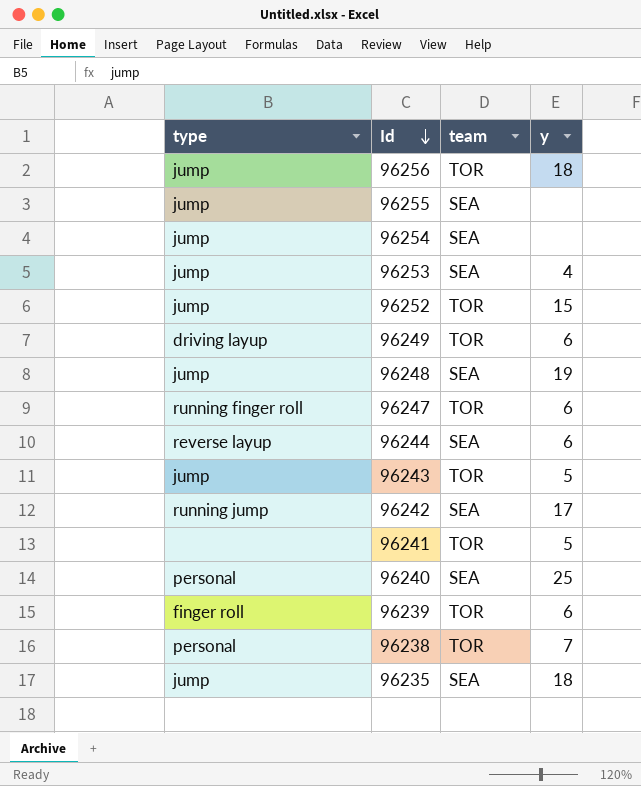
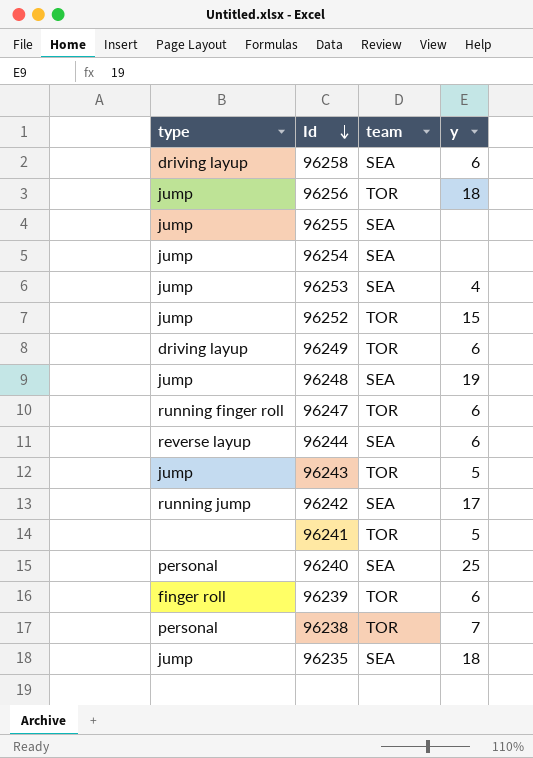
row 96258: none -> driving layup | SEA | 6

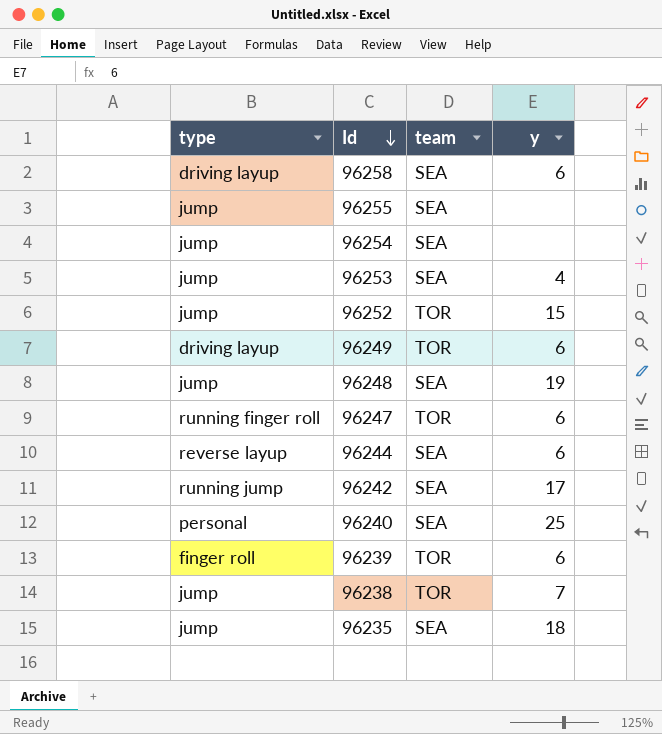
row 96256: jump | TOR | 18 -> none
row 96243: jump | TOR | 5 -> none
row 96241: none | TOR | 5 -> none
96238 | type: personal -> jump

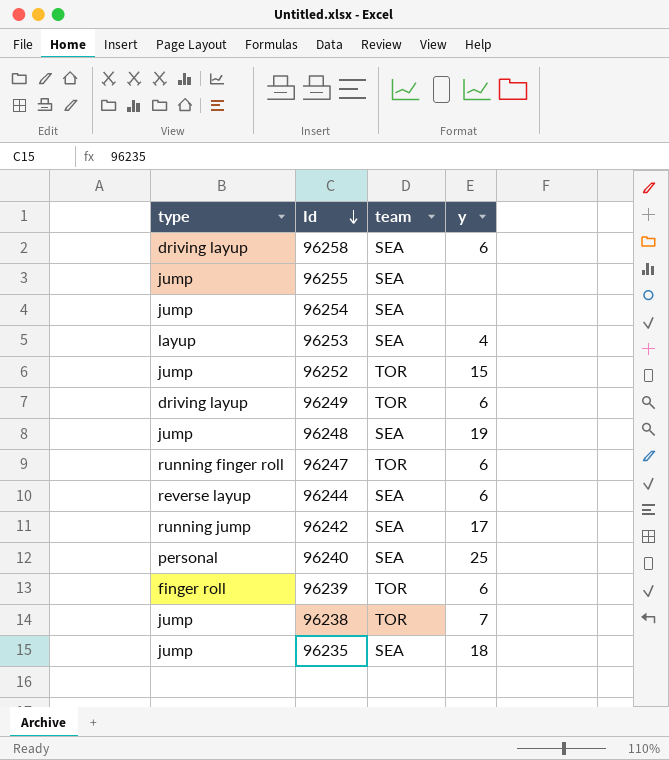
96253 | type: jump -> layup

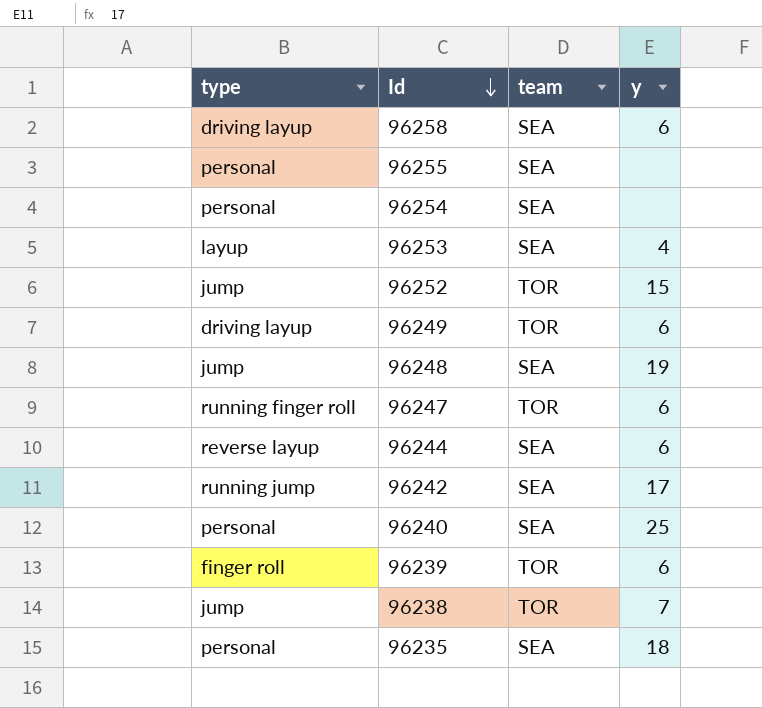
96255 | type: jump -> personal
96254 | type: jump -> personal
96235 | type: jump -> personal

